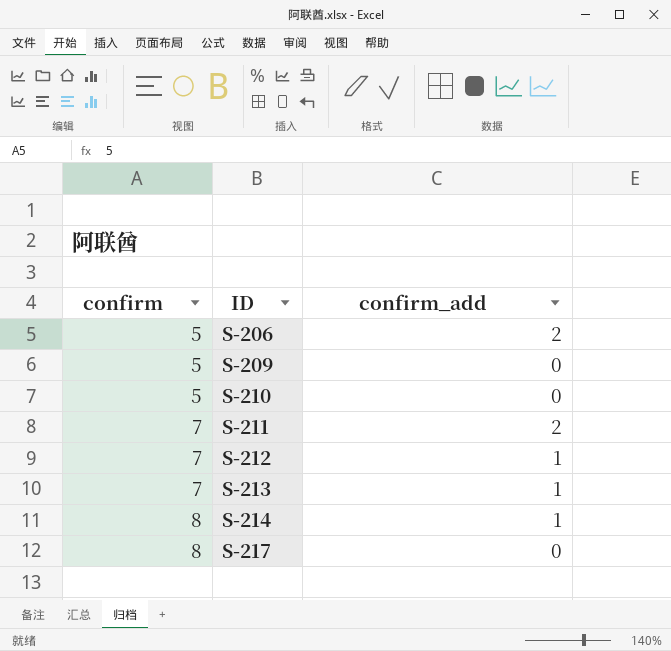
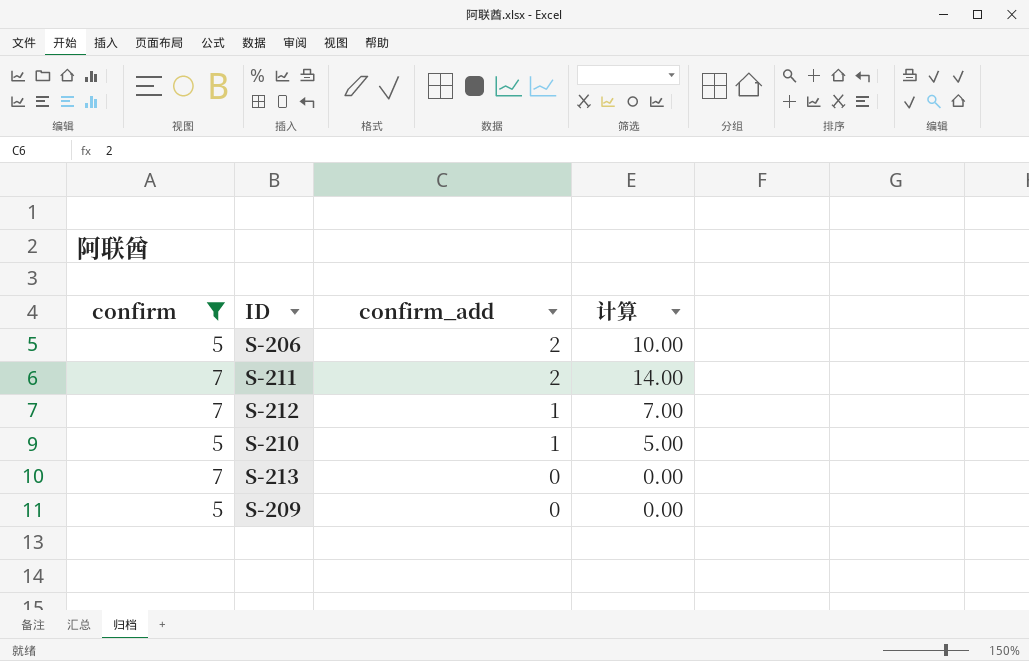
filter: none -> confirm != 8
row order: confirm ascending -> confirm_add descending
column 计算 | formula: none -> [confirm] * [confirm_add]
S-210 | confirm_add: 0 -> 1
S-213 | confirm_add: 1 -> 0

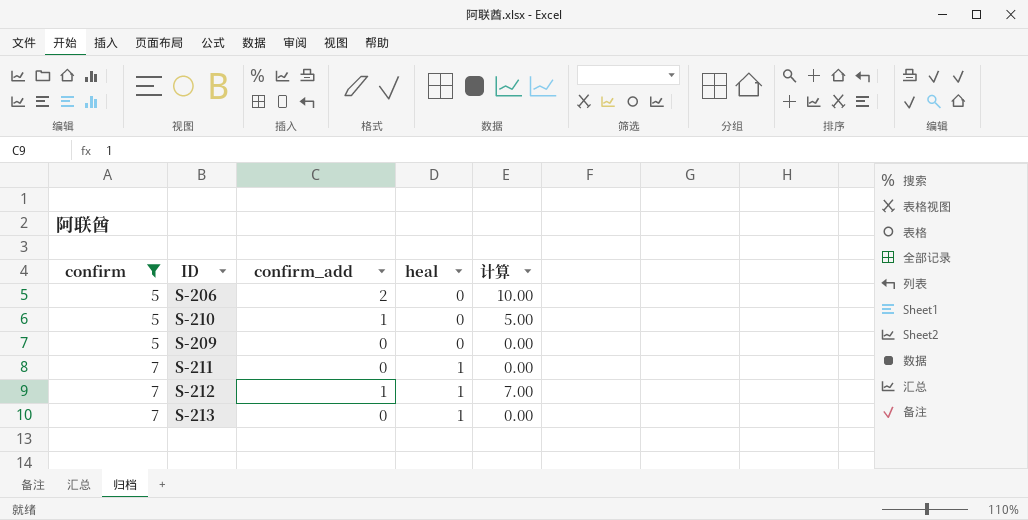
row order: confirm_add descending -> confirm ascending
column heal | position: none -> 4
S-211 | confirm_add: 2 -> 0
S-211 | 计算: 14.00 -> 0.00

